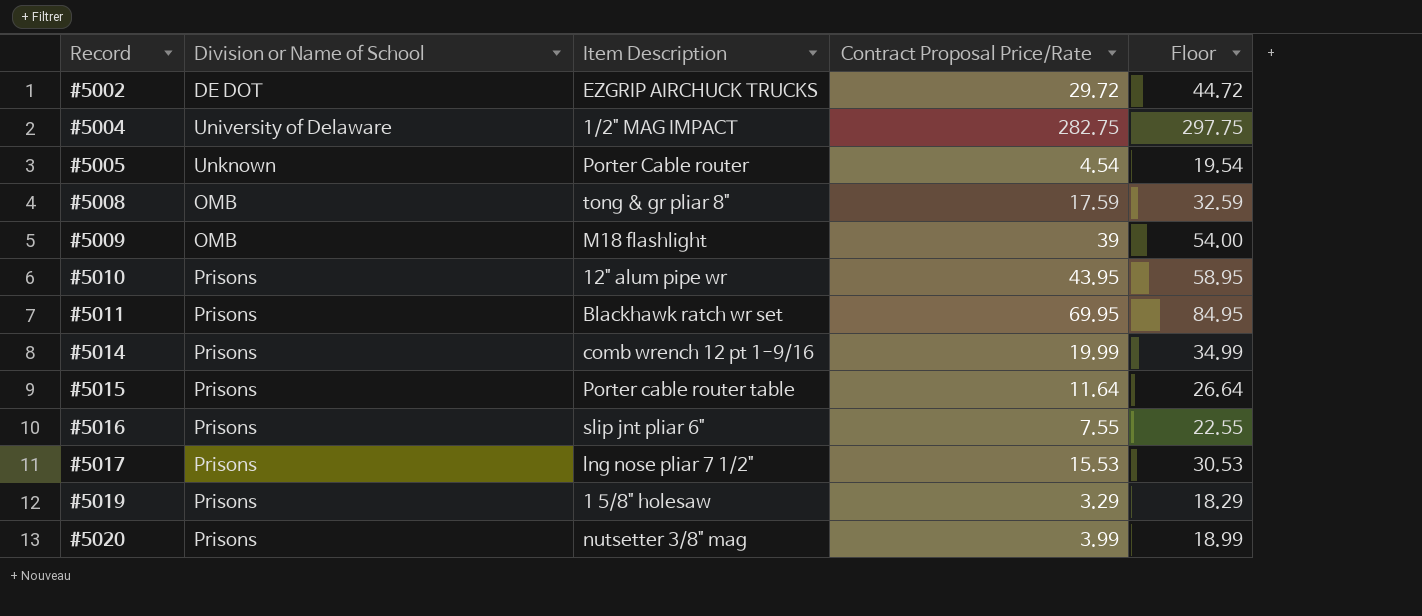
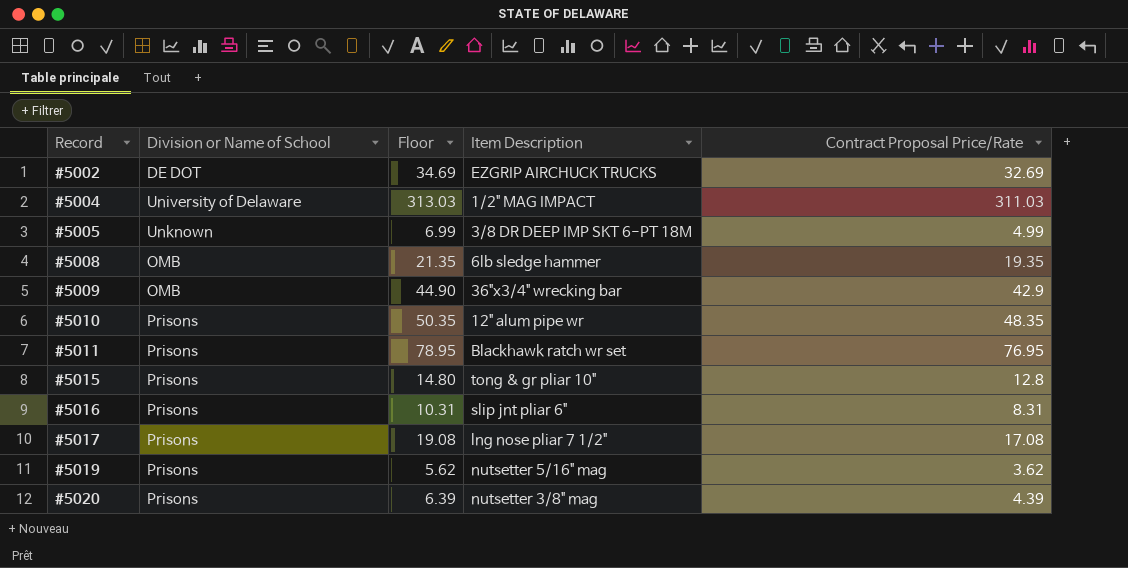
column Floor | formula: [Contract Proposal Price/Rate] + 15 -> [Contract Proposal Price/Rate] + 2
column Floor | position: 5 -> 3
row #5014: Prisons | comb wrench 12 pt 1-9/16 | 19.99 | 34.99 -> none
#5002 | Contract Proposal Price/Rate: 29.72 -> 32.69
#5004 | Contract Proposal Price/Rate: 282.75 -> 311.03
#5005 | Item Description: Porter Cable router -> 3/8 DR DEEP IMP SKT 6-PT 18M
#5005 | Contract Proposal Price/Rate: 4.54 -> 4.99
#5008 | Item Description: tong & gr pliar 8" -> 6lb sledge hammer
#5008 | Contract Proposal Price/Rate: 17.59 -> 19.35
#5009 | Item Description: M18 flashlight -> 36"x3/4" wrecking bar
#5009 | Contract Proposal Price/Rate: 39 -> 42.9
#5010 | Contract Proposal Price/Rate: 43.95 -> 48.35
#5011 | Contract Proposal Price/Rate: 69.95 -> 76.95
#5015 | Item Description: Porter cable router table -> tong & gr pliar 10"
#5015 | Contract Proposal Price/Rate: 11.64 -> 12.8
#5016 | Contract Proposal Price/Rate: 7.55 -> 8.31
#5017 | Contract Proposal Price/Rate: 15.53 -> 17.08
#5019 | Item Description: 1 5/8" holesaw -> nutsetter 5/16" mag
#5019 | Contract Proposal Price/Rate: 3.29 -> 3.62
#5020 | Contract Proposal Price/Rate: 3.99 -> 4.39

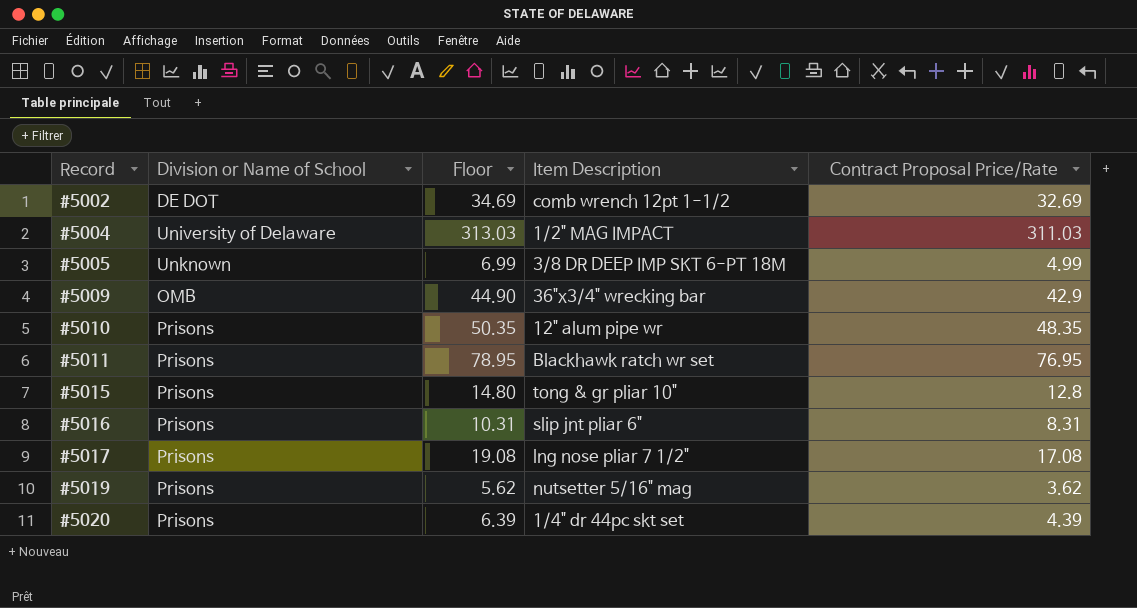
row #5008: OMB | 21.35 | 6lb sledge hammer | 19.35 -> none
#5002 | Item Description: EZGRIP AIRCHUCK TRUCKS -> comb wrench 12pt 1-1/2
#5020 | Item Description: nutsetter 3/8" mag -> 1/4" dr 44pc skt set

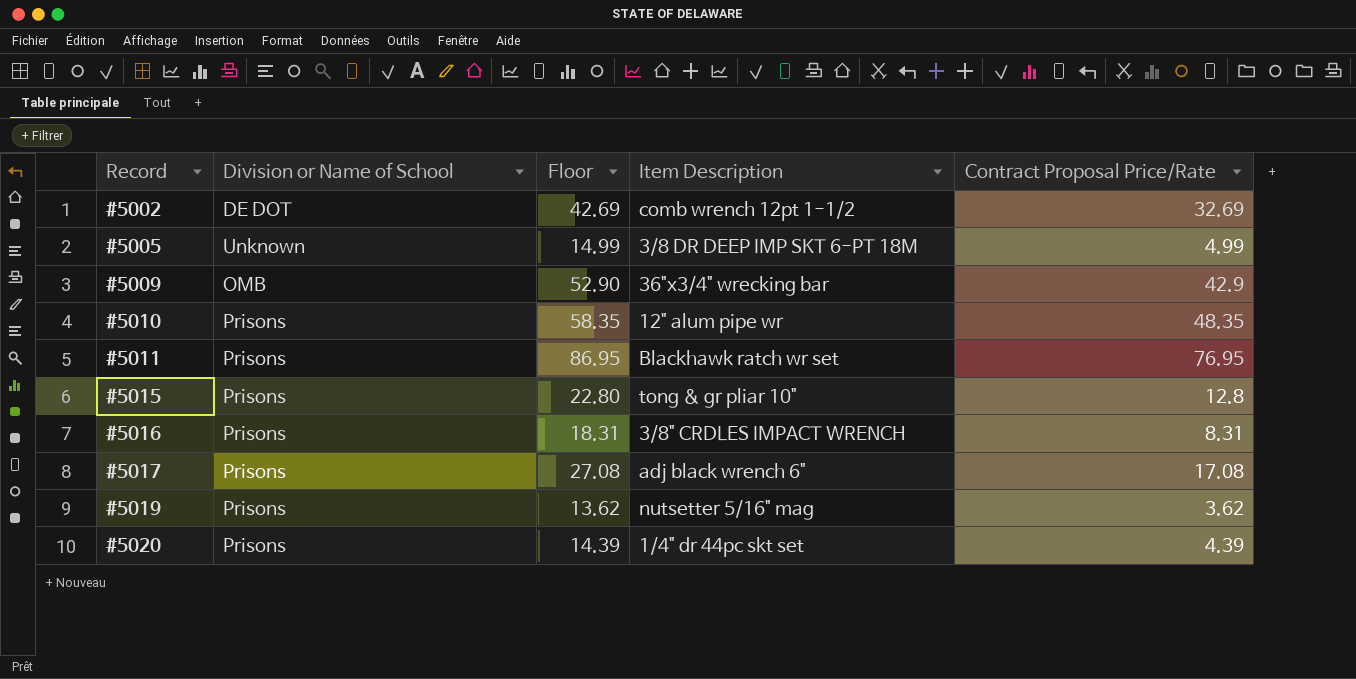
column Floor | formula: [Contract Proposal Price/Rate] + 2 -> [Contract Proposal Price/Rate] + 10
row #5004: University of Delaware | 313.03 | 1/2" MAG IMPACT | 311.03 -> none
#5016 | Item Description: slip jnt pliar 6" -> 3/8" CRDLES IMPACT WRENCH
#5017 | Item Description: lng nose pliar 7 1/2" -> adj black wrench 6"

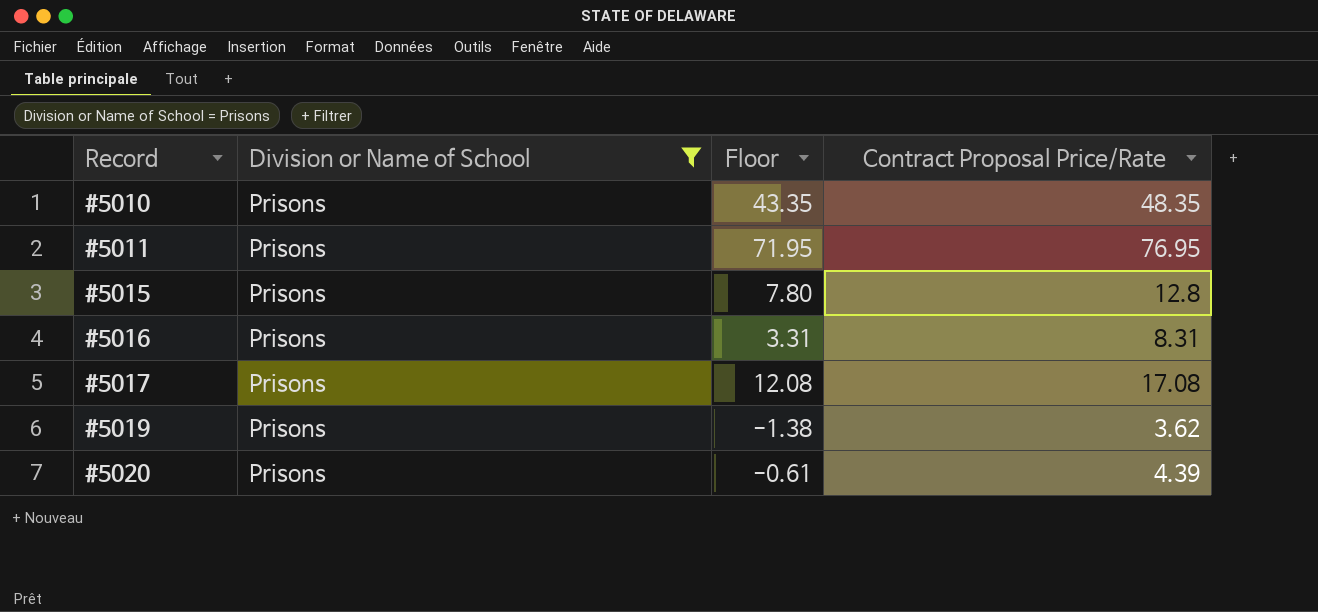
filter: none -> Division or Name of School = Prisons
column Item Description | position: 4 -> none
column Floor | formula: [Contract Proposal Price/Rate] + 10 -> [Contract Proposal Price/Rate] - 5

